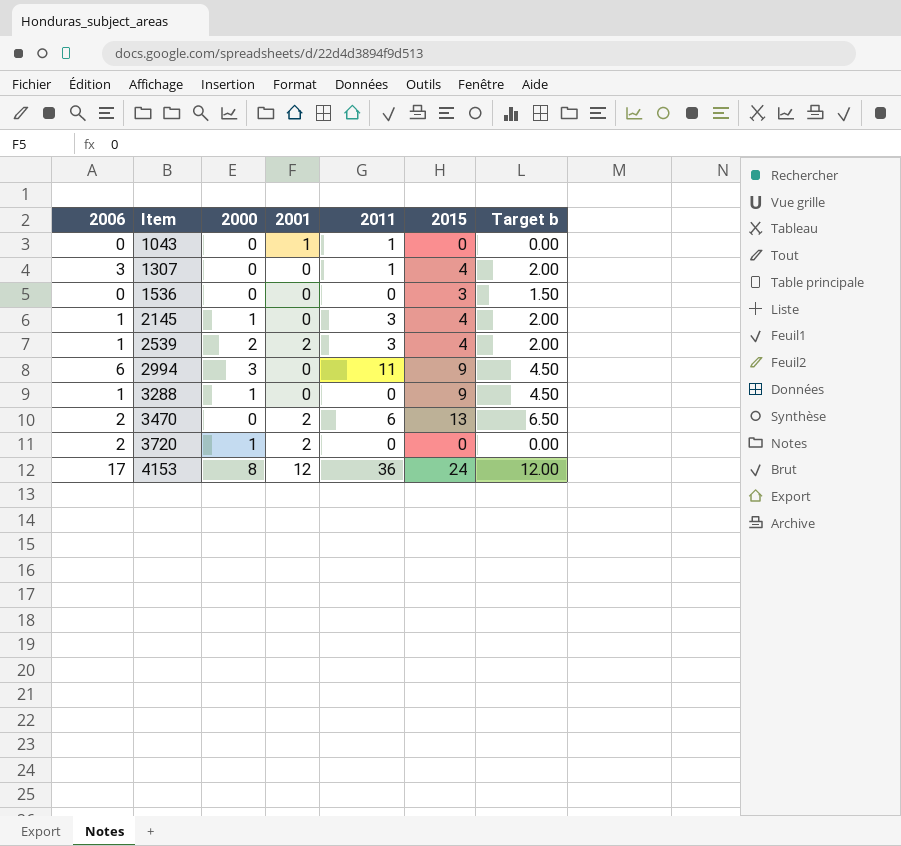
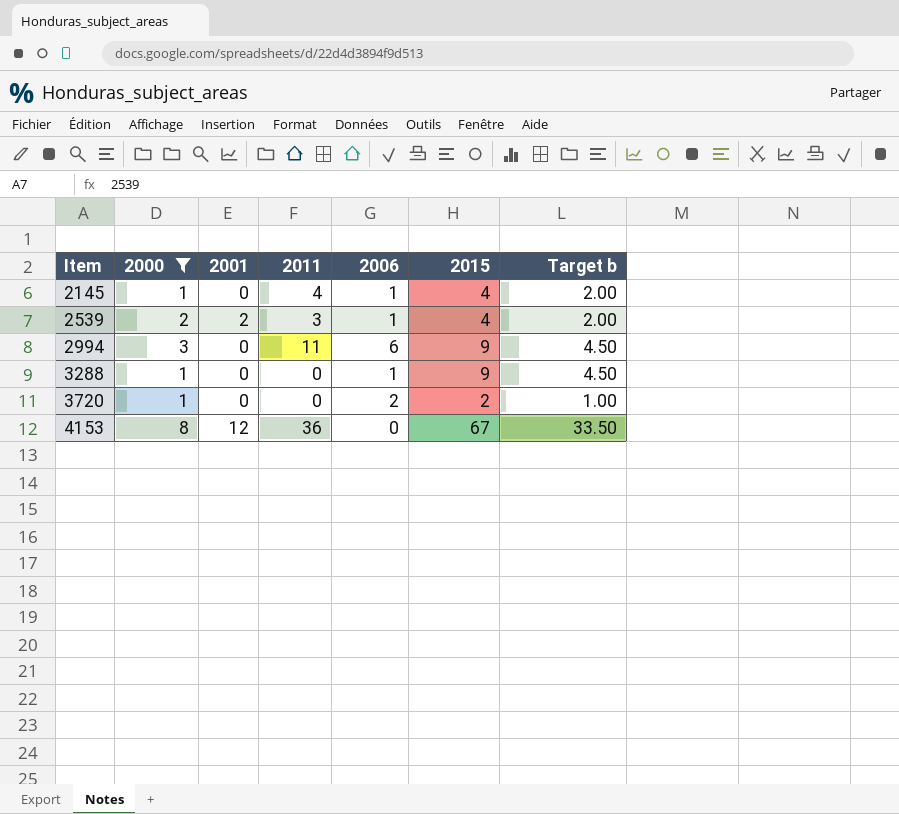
filter: none -> 2000 != 0
column 2006 | position: 1 -> 5
2145 | 2011: 3 -> 4
3720 | 2001: 2 -> 0
3720 | 2015: 0 -> 2
3720 | Target b: 0.00 -> 1.00
4153 | 2006: 17 -> 0
4153 | 2015: 24 -> 67
4153 | Target b: 12.00 -> 33.50

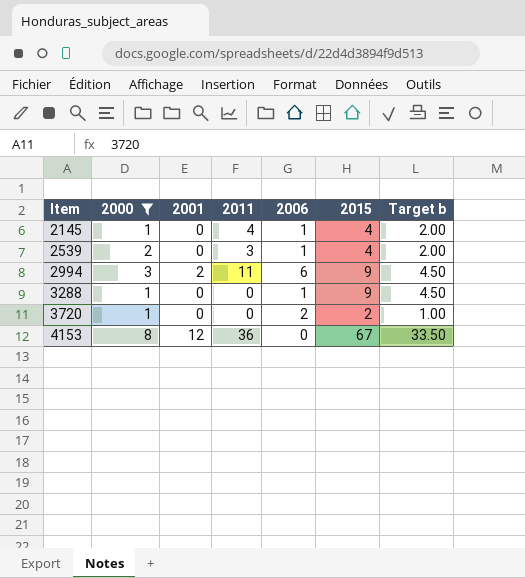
2539 | 2001: 2 -> 0
2994 | 2001: 0 -> 2

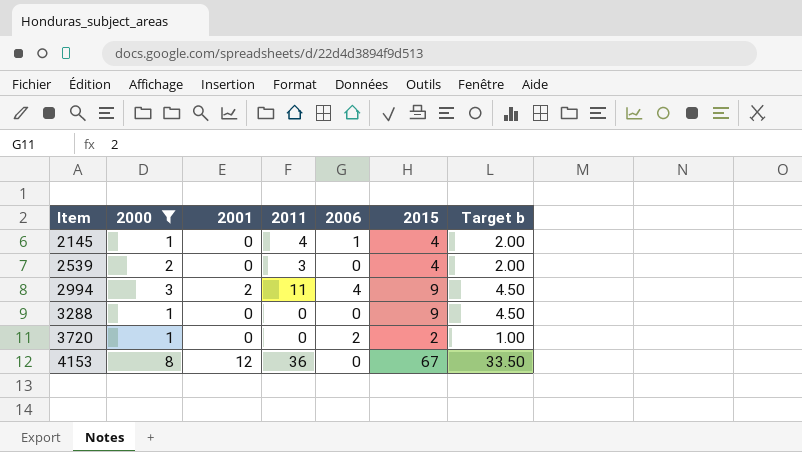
2539 | 2006: 1 -> 0
2994 | 2006: 6 -> 4
3288 | 2006: 1 -> 0

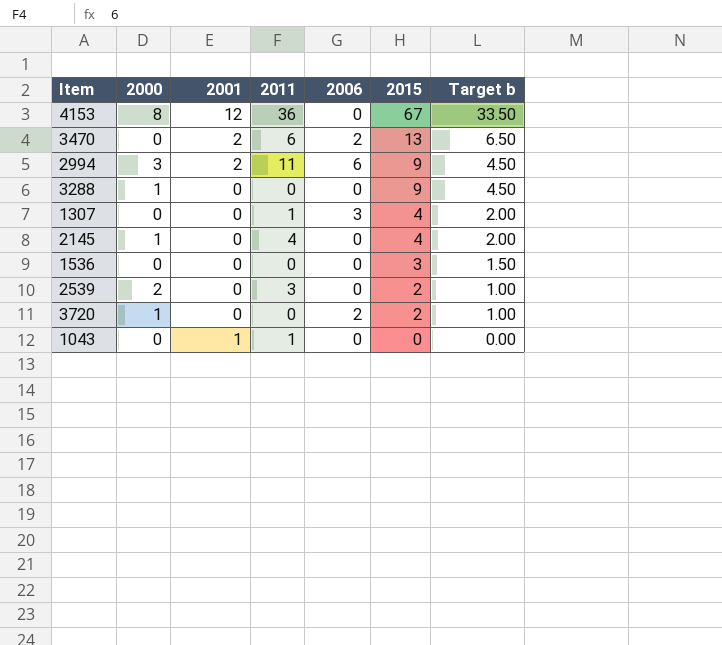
filter: 2000 != 0 -> none
row order: Item ascending -> 2015 descending
2994 | 2006: 4 -> 6
2145 | 2006: 1 -> 0
2539 | 2015: 4 -> 2
2539 | Target b: 2.00 -> 1.00

